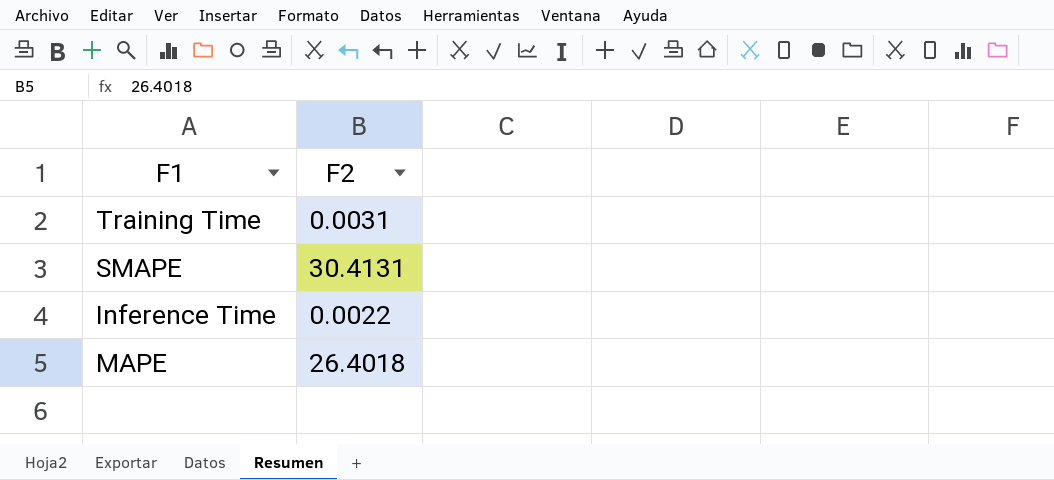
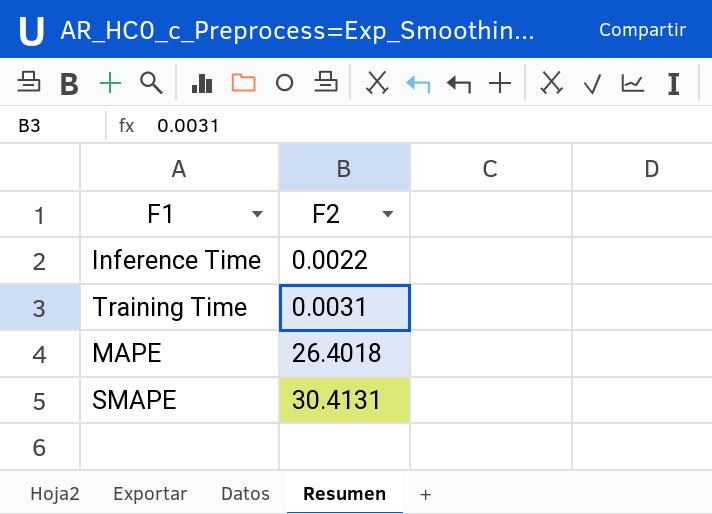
row order: none -> F2 ascending

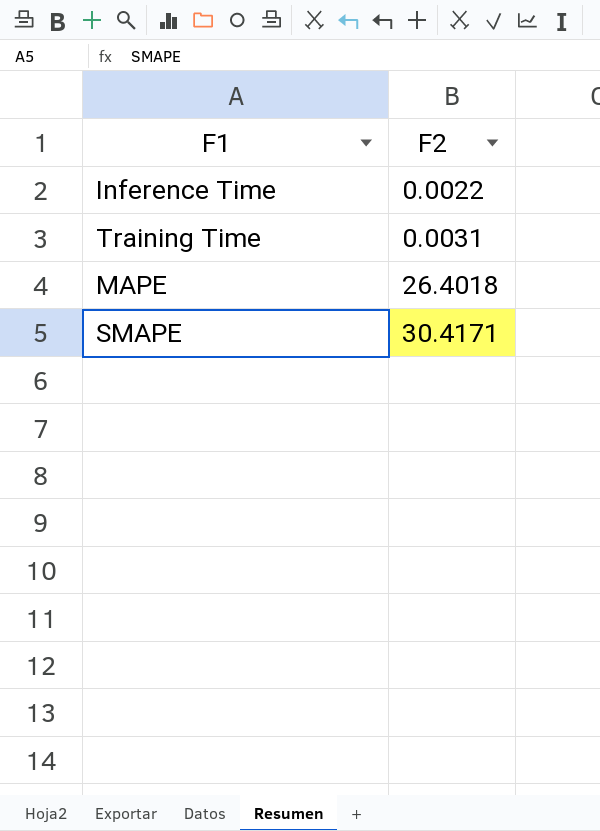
SMAPE | F2: 30.4131 -> 30.4171

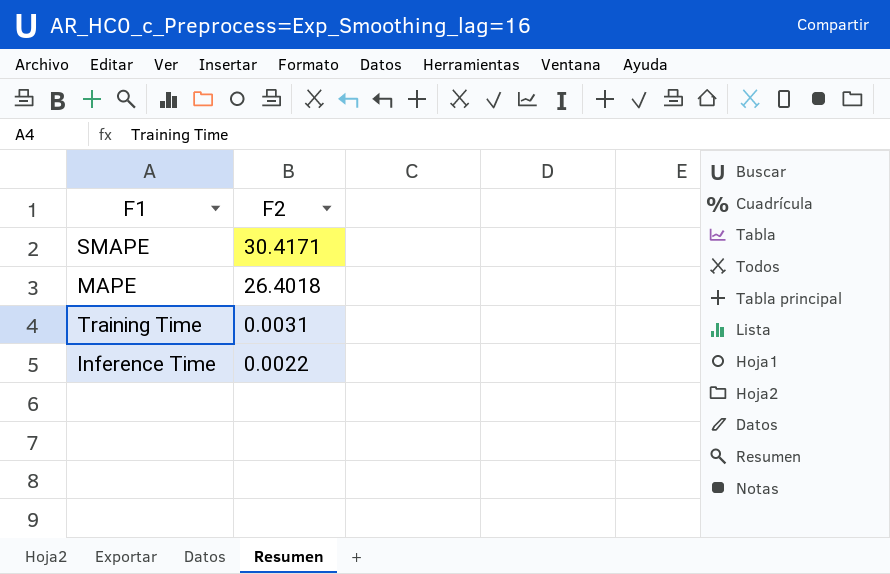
row order: F2 ascending -> F2 descending

